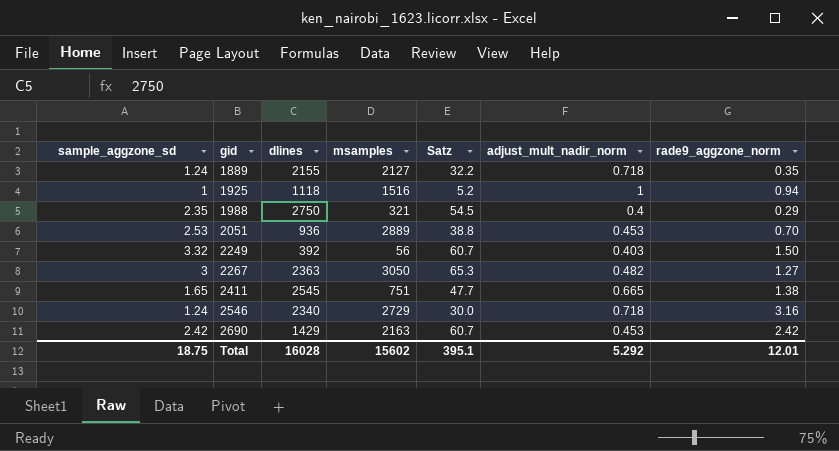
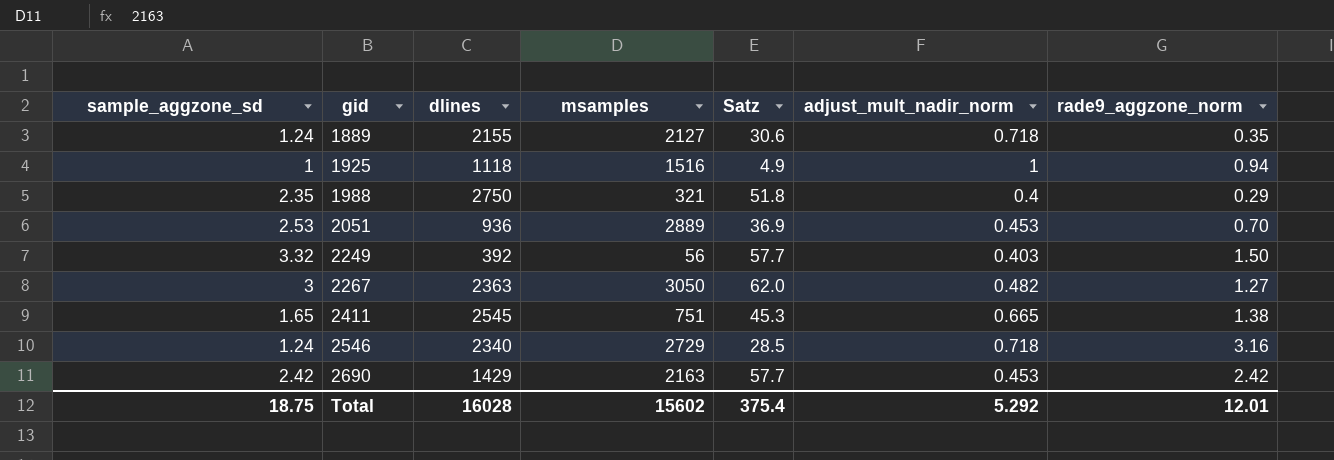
1889 | Satz: 32.2 -> 30.6
1925 | Satz: 5.2 -> 4.9
1988 | Satz: 54.5 -> 51.8
2051 | Satz: 38.8 -> 36.9
2249 | Satz: 60.7 -> 57.7
2267 | Satz: 65.3 -> 62.0
2411 | Satz: 47.7 -> 45.3
2546 | Satz: 30.0 -> 28.5
2690 | Satz: 60.7 -> 57.7
Total | Satz: 395.1 -> 375.4

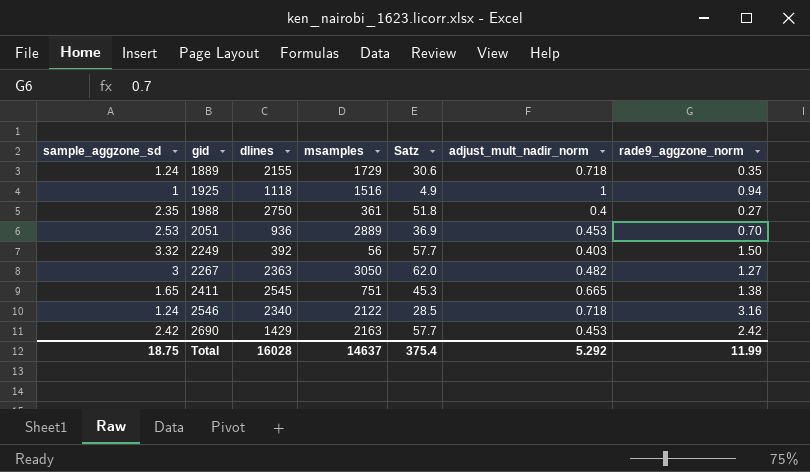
1889 | msamples: 2127 -> 1729
1988 | msamples: 321 -> 361
1988 | rade9_aggzone_norm: 0.29 -> 0.27
2546 | msamples: 2729 -> 2122
Total | msamples: 15602 -> 14637
Total | rade9_aggzone_norm: 12.01 -> 11.99

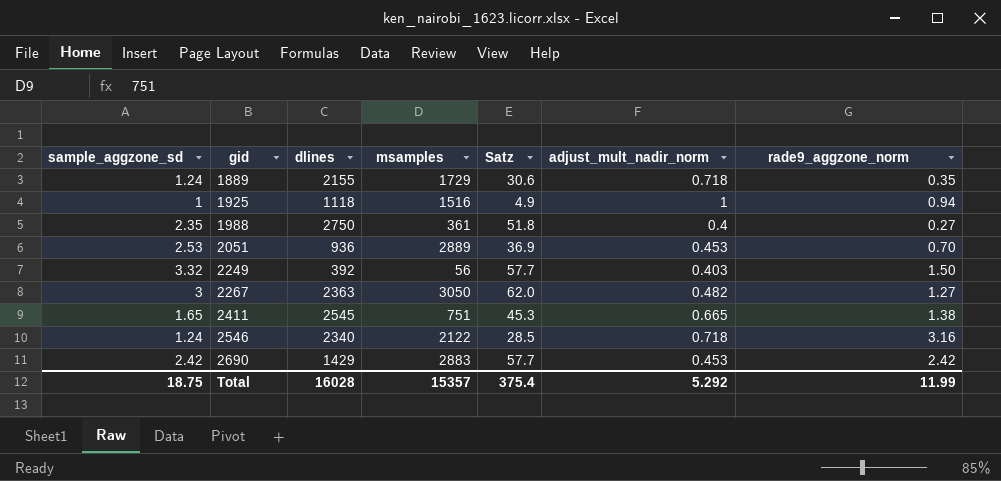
2690 | msamples: 2163 -> 2883
Total | msamples: 14637 -> 15357

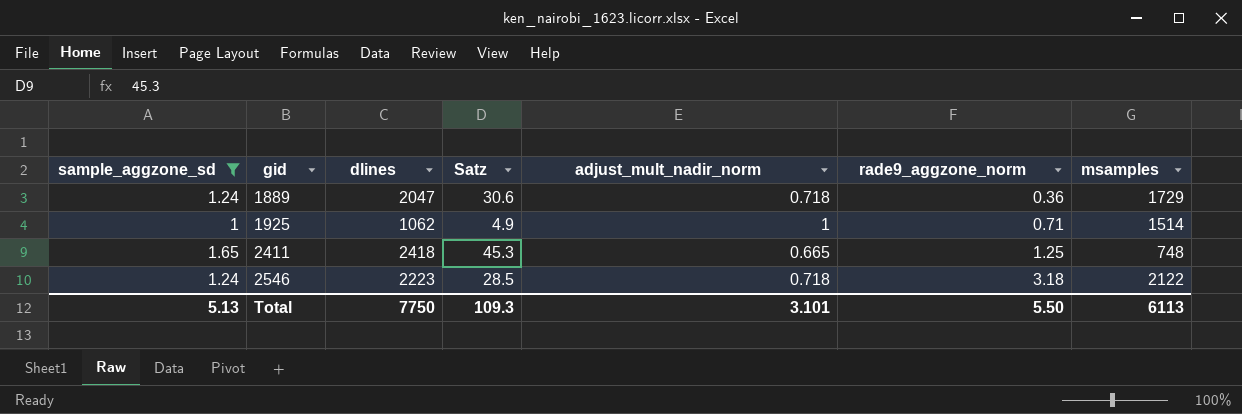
filter: none -> sample_aggzone_sd <= 1.65
column msamples | position: 4 -> 7
1889 | dlines: 2155 -> 2047
1889 | rade9_aggzone_norm: 0.35 -> 0.36
1925 | dlines: 1118 -> 1062
1925 | rade9_aggzone_norm: 0.94 -> 0.71
1925 | msamples: 1516 -> 1514
2411 | dlines: 2545 -> 2418
2411 | rade9_aggzone_norm: 1.38 -> 1.25
2411 | msamples: 751 -> 748
2546 | dlines: 2340 -> 2223
2546 | rade9_aggzone_norm: 3.16 -> 3.18
Total | sample_aggzone_sd: 18.75 -> 5.13
Total | dlines: 16028 -> 7750
Total | Satz: 375.4 -> 109.3
Total | adjust_mult_nadir_norm: 5.292 -> 3.101
Total | rade9_aggzone_norm: 11.99 -> 5.50
Total | msamples: 15357 -> 6113

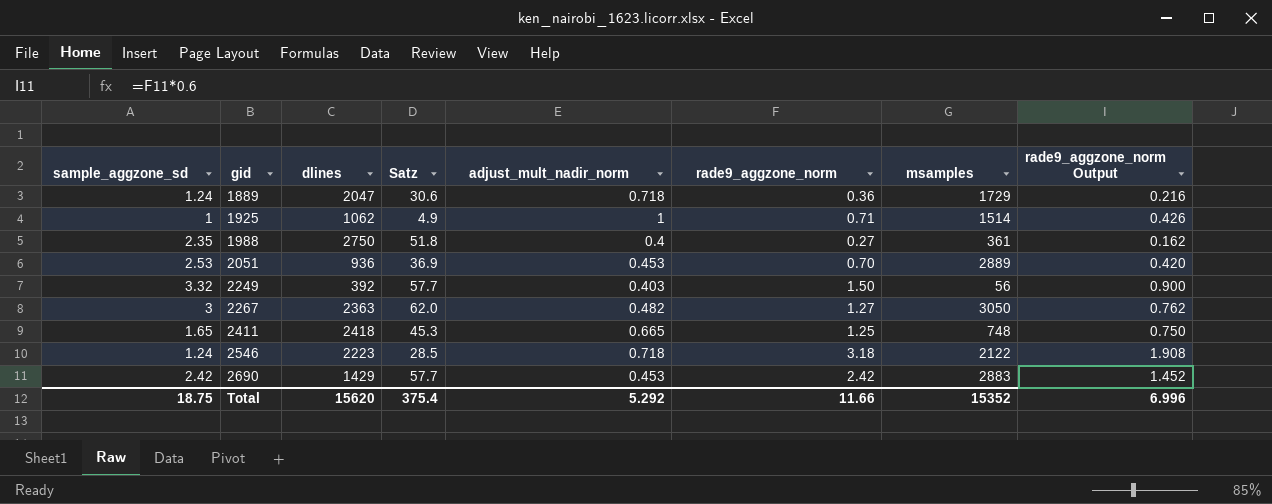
filter: sample_aggzone_sd <= 1.65 -> none
column rade9_aggzone_norm Output | formula: none -> [rade9_aggzone_norm] * 0.6
Total | sample_aggzone_sd: 5.13 -> 18.75
Total | dlines: 7750 -> 15620
Total | Satz: 109.3 -> 375.4
Total | adjust_mult_nadir_norm: 3.101 -> 5.292
Total | rade9_aggzone_norm: 5.50 -> 11.66
Total | msamples: 6113 -> 15352

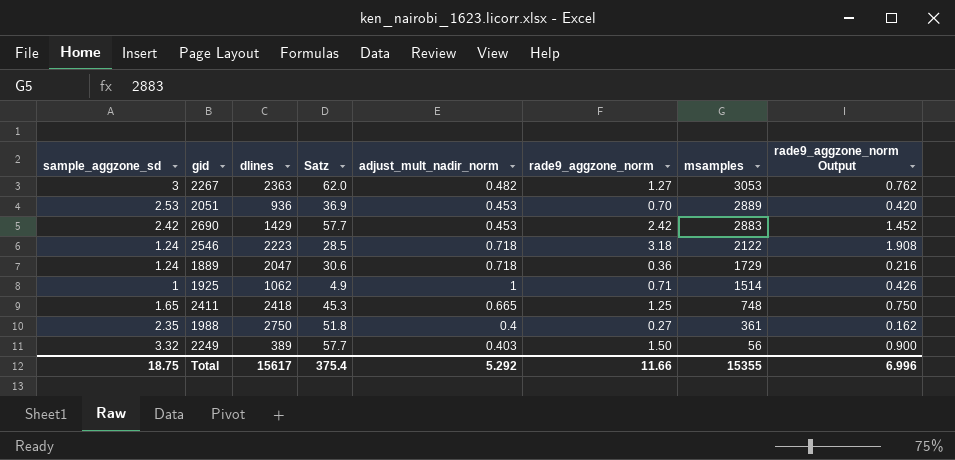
row order: gid ascending -> msamples descending
2267 | msamples: 3050 -> 3053
2249 | dlines: 392 -> 389
Total | dlines: 15620 -> 15617
Total | msamples: 15352 -> 15355

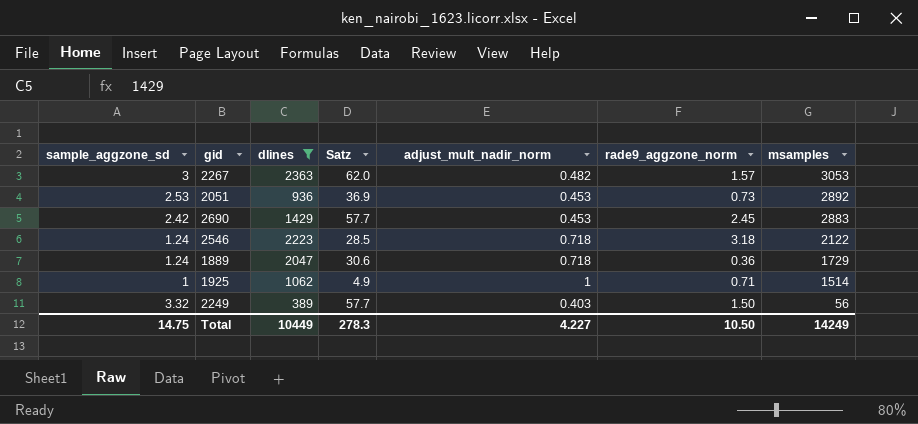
filter: none -> dlines <= 2363
column rade9_aggzone_norm Output | formula: [rade9_aggzone_norm] * 0.6 -> none
2267 | rade9_aggzone_norm: 1.27 -> 1.57
2051 | rade9_aggzone_norm: 0.70 -> 0.73
2051 | msamples: 2889 -> 2892
2690 | rade9_aggzone_norm: 2.42 -> 2.45
Total | sample_aggzone_sd: 18.75 -> 14.75
Total | dlines: 15617 -> 10449
Total | Satz: 375.4 -> 278.3
Total | adjust_mult_nadir_norm: 5.292 -> 4.227
Total | rade9_aggzone_norm: 11.66 -> 10.50
Total | msamples: 15355 -> 14249

